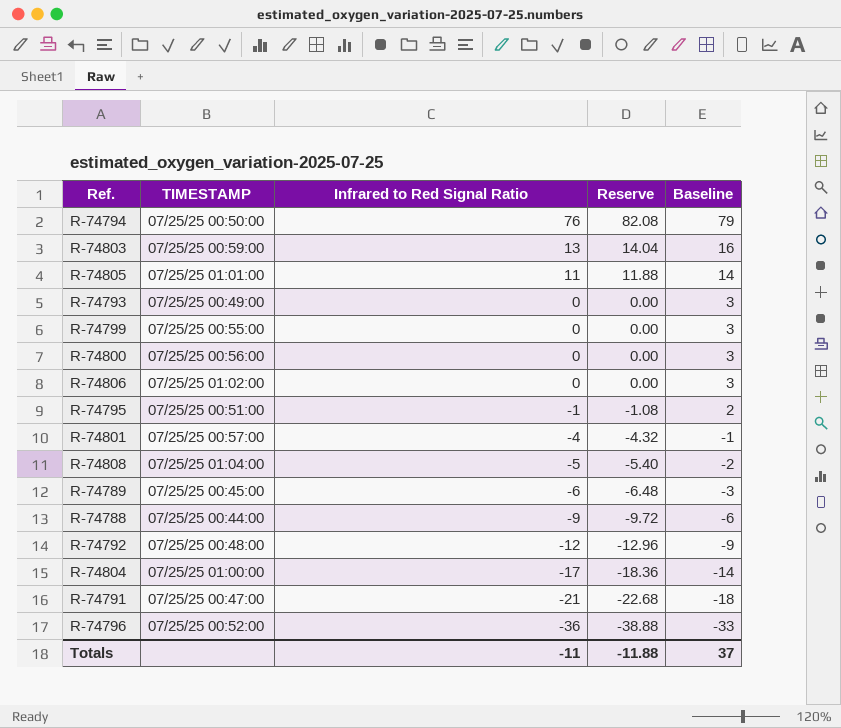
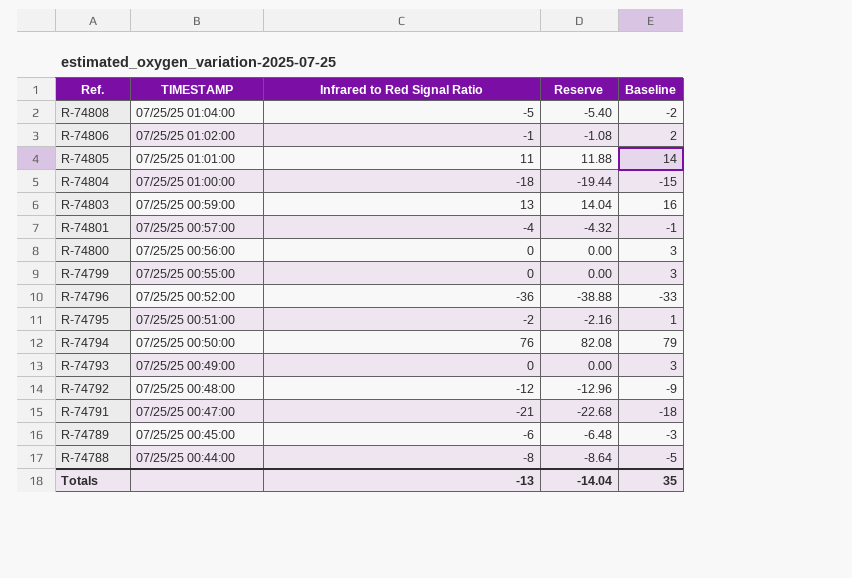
row order: Infrared to Red Signal Ratio descending -> Ref. descending
R-74806 | Infrared to Red Signal Ratio: 0 -> -1
R-74806 | Reserve: 0.00 -> -1.08
R-74806 | Baseline: 3 -> 2
R-74804 | Infrared to Red Signal Ratio: -17 -> -18
R-74804 | Reserve: -18.36 -> -19.44
R-74804 | Baseline: -14 -> -15
R-74795 | Infrared to Red Signal Ratio: -1 -> -2
R-74795 | Reserve: -1.08 -> -2.16
R-74795 | Baseline: 2 -> 1
R-74788 | Infrared to Red Signal Ratio: -9 -> -8
R-74788 | Reserve: -9.72 -> -8.64
R-74788 | Baseline: -6 -> -5
Totals | Infrared to Red Signal Ratio: -11 -> -13
Totals | Reserve: -11.88 -> -14.04
Totals | Baseline: 37 -> 35

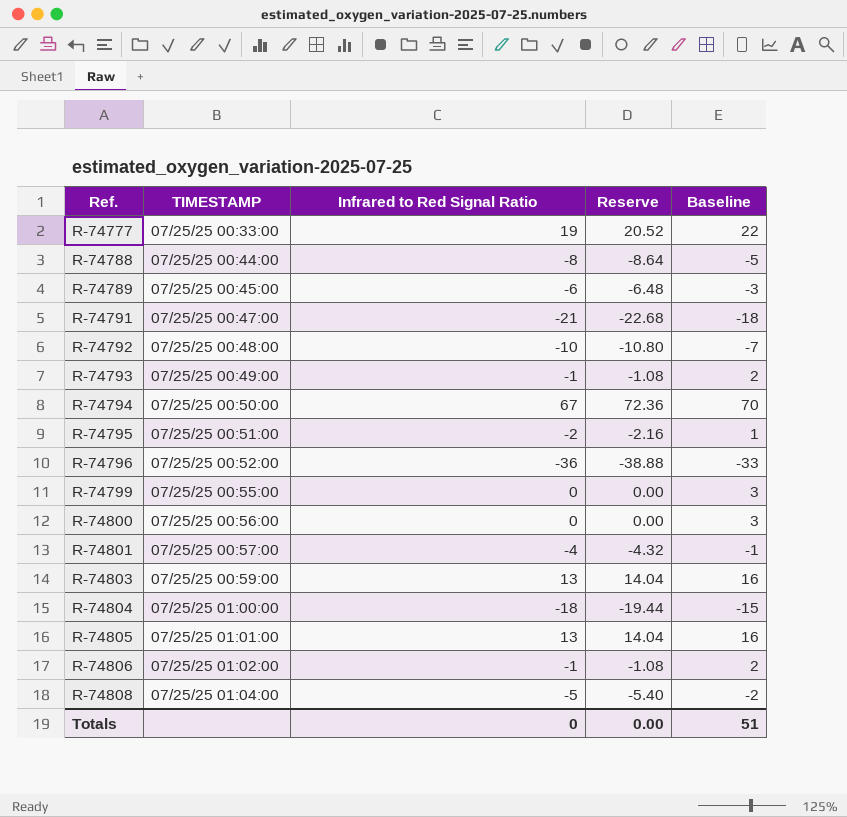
row order: Ref. descending -> Ref. ascending
row R-74777: none -> 07/25/25 00:33:00 | 19 | 20.52 | 22
R-74792 | Infrared to Red Signal Ratio: -12 -> -10
R-74792 | Reserve: -12.96 -> -10.80
R-74792 | Baseline: -9 -> -7
R-74793 | Infrared to Red Signal Ratio: 0 -> -1
R-74793 | Reserve: 0.00 -> -1.08
R-74793 | Baseline: 3 -> 2
R-74794 | Infrared to Red Signal Ratio: 76 -> 67
R-74794 | Reserve: 82.08 -> 72.36
R-74794 | Baseline: 79 -> 70
R-74805 | Infrared to Red Signal Ratio: 11 -> 13
R-74805 | Reserve: 11.88 -> 14.04
R-74805 | Baseline: 14 -> 16
Totals | Infrared to Red Signal Ratio: -13 -> 0
Totals | Reserve: -14.04 -> 0.00
Totals | Baseline: 35 -> 51

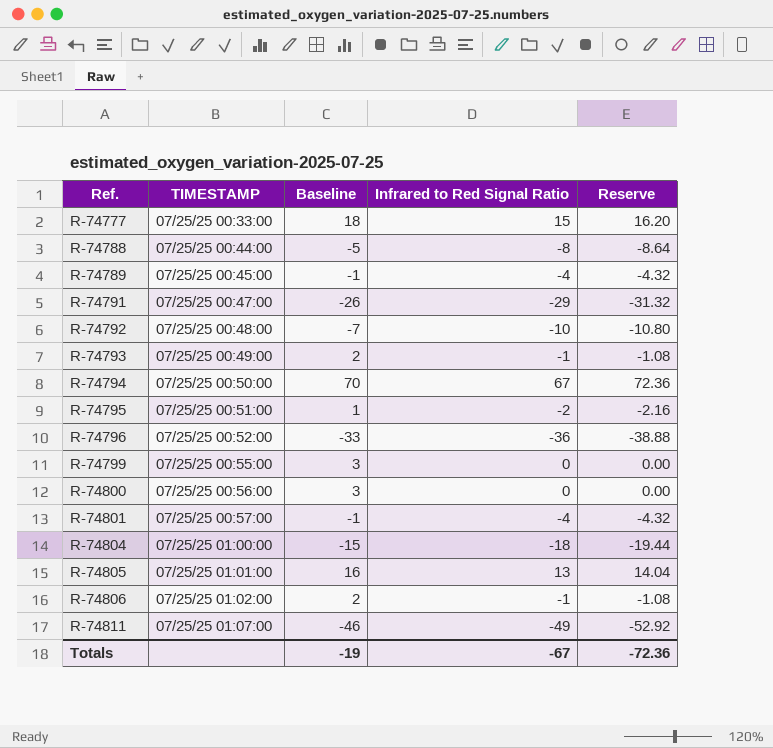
column Baseline | position: 5 -> 3
row R-74803: 07/25/25 00:59:00 | 13 | 14.04 | 16 -> none
row R-74808: 07/25/25 01:04:00 | -5 | -5.40 | -2 -> none
R-74777 | Baseline: 22 -> 18
R-74777 | Infrared to Red Signal Ratio: 19 -> 15
R-74777 | Reserve: 20.52 -> 16.20
R-74789 | Baseline: -3 -> -1
R-74789 | Infrared to Red Signal Ratio: -6 -> -4
R-74789 | Reserve: -6.48 -> -4.32
R-74791 | Baseline: -18 -> -26
R-74791 | Infrared to Red Signal Ratio: -21 -> -29
R-74791 | Reserve: -22.68 -> -31.32
row R-74811: none -> 07/25/25 01:07:00 | -46 | -49 | -52.92
Totals | Baseline: 51 -> -19
Totals | Infrared to Red Signal Ratio: 0 -> -67
Totals | Reserve: 0.00 -> -72.36

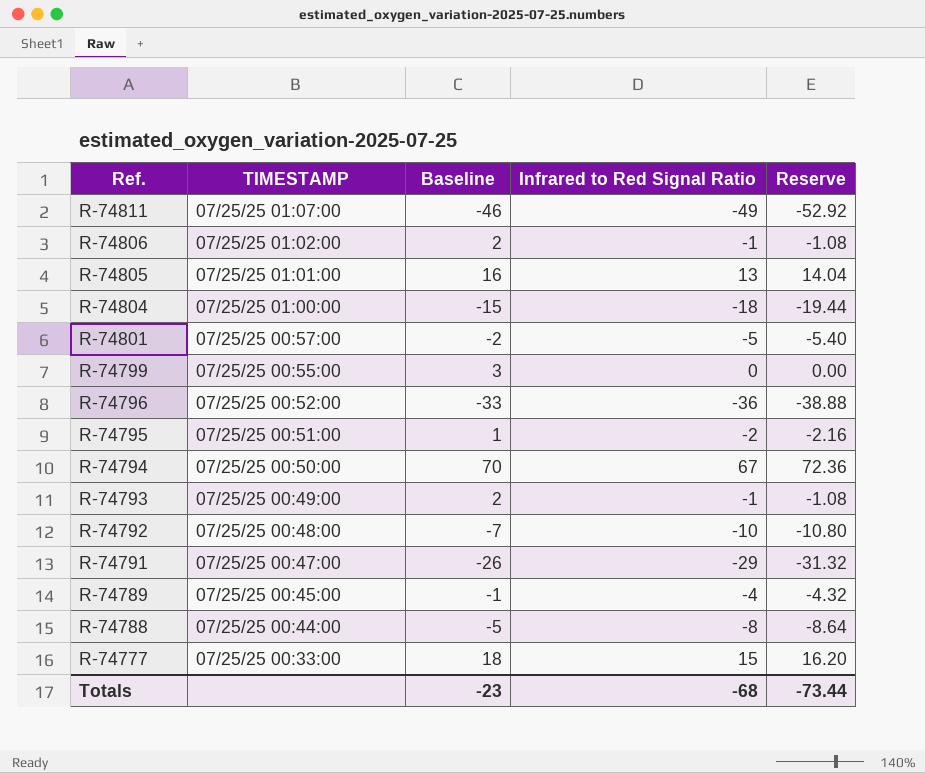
row order: Ref. ascending -> Ref. descending
row R-74800: 07/25/25 00:56:00 | 3 | 0 | 0.00 -> none
R-74801 | Baseline: -1 -> -2
R-74801 | Infrared to Red Signal Ratio: -4 -> -5
R-74801 | Reserve: -4.32 -> -5.40
Totals | Baseline: -19 -> -23
Totals | Infrared to Red Signal Ratio: -67 -> -68
Totals | Reserve: -72.36 -> -73.44

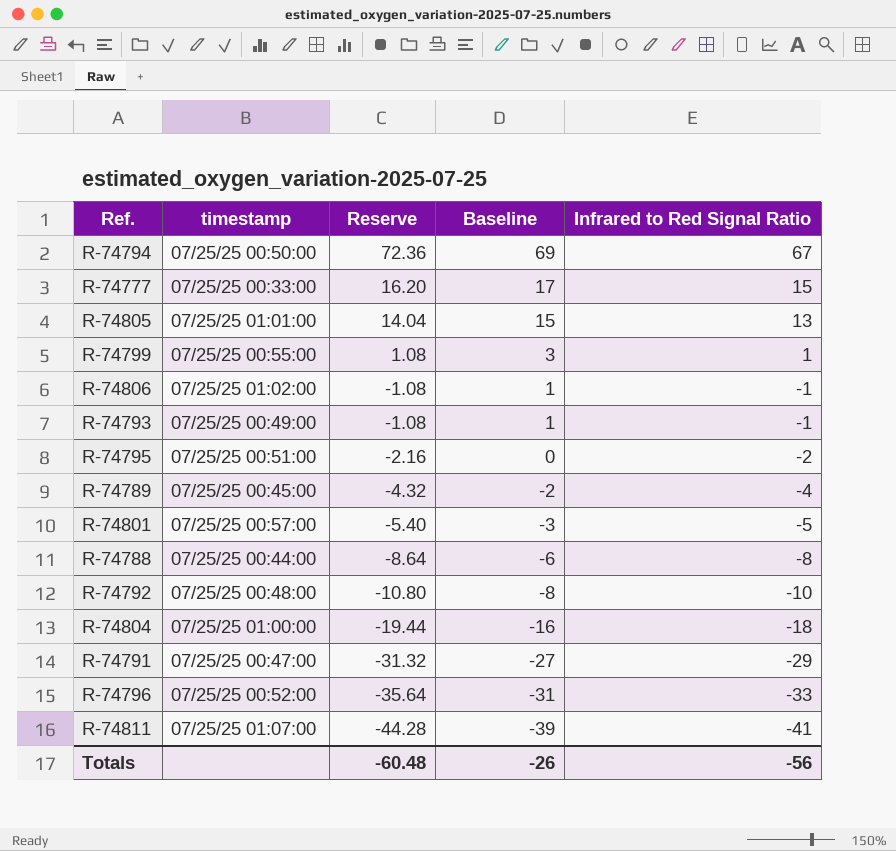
row order: Ref. descending -> Reserve descending
column name: TIMESTAMP -> timestamp
column Reserve | position: 5 -> 3
column Baseline | formula: [Infrared to Red Signal Ratio] + 3 -> [Infrared to Red Signal Ratio] + 2
R-74799 | Reserve: 0.00 -> 1.08
R-74799 | Infrared to Red Signal Ratio: 0 -> 1
R-74796 | Reserve: -38.88 -> -35.64
R-74796 | Infrared to Red Signal Ratio: -36 -> -33
R-74811 | Reserve: -52.92 -> -44.28
R-74811 | Infrared to Red Signal Ratio: -49 -> -41
Totals | Reserve: -73.44 -> -60.48
Totals | Baseline: -23 -> -26
Totals | Infrared to Red Signal Ratio: -68 -> -56

